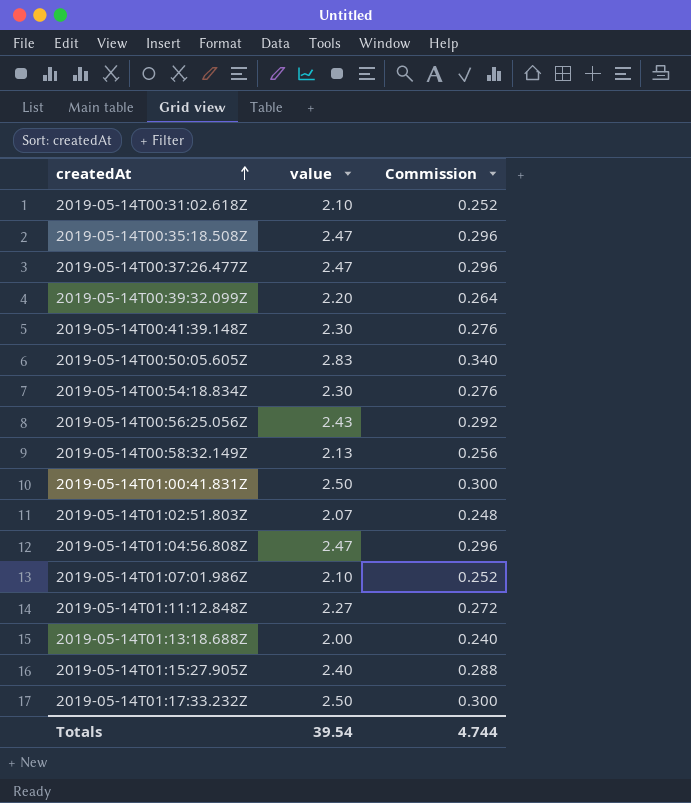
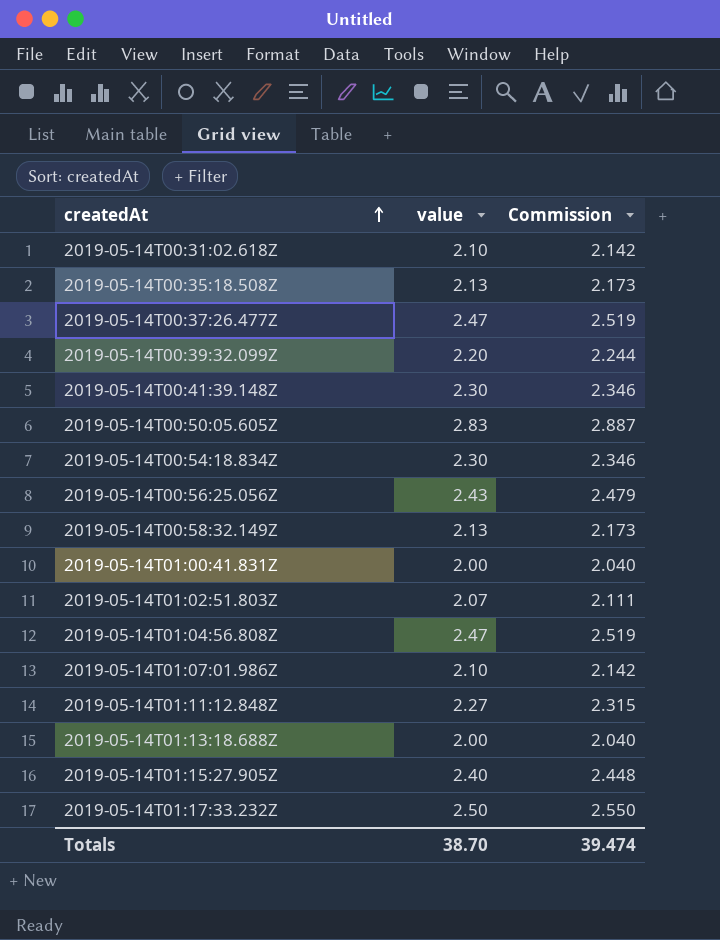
column Commission | formula: [value] * 0.12 -> [value] * 1.02
2019-05-14T00:35:18.508Z | value: 2.47 -> 2.13
2019-05-14T01:00:41.831Z | value: 2.50 -> 2.00
Totals | value: 39.54 -> 38.70
Totals | Commission: 4.744 -> 39.474

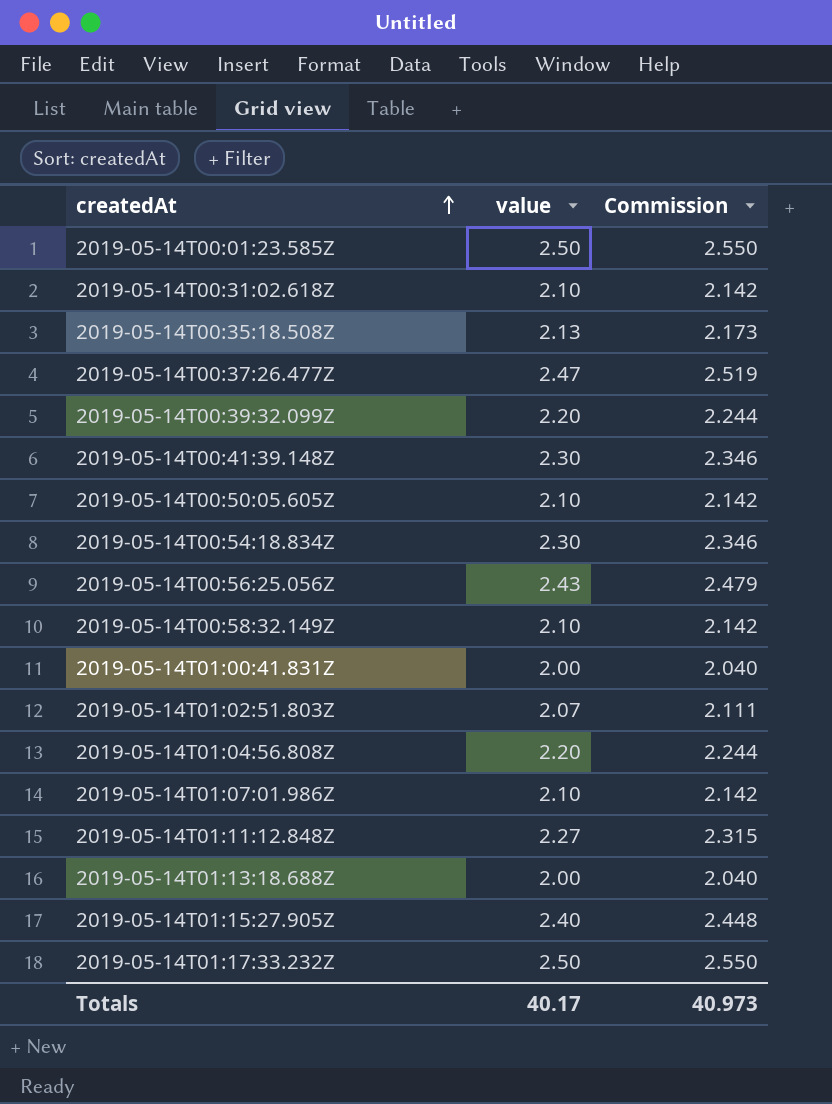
row 2019-05-14T00:01:23.585Z: none -> 2.50 | 2.550
2019-05-14T00:50:05.605Z | value: 2.83 -> 2.10
2019-05-14T00:50:05.605Z | Commission: 2.887 -> 2.142
2019-05-14T00:58:32.149Z | value: 2.13 -> 2.10
2019-05-14T00:58:32.149Z | Commission: 2.173 -> 2.142
2019-05-14T01:04:56.808Z | value: 2.47 -> 2.20
2019-05-14T01:04:56.808Z | Commission: 2.519 -> 2.244
Totals | value: 38.70 -> 40.17
Totals | Commission: 39.474 -> 40.973

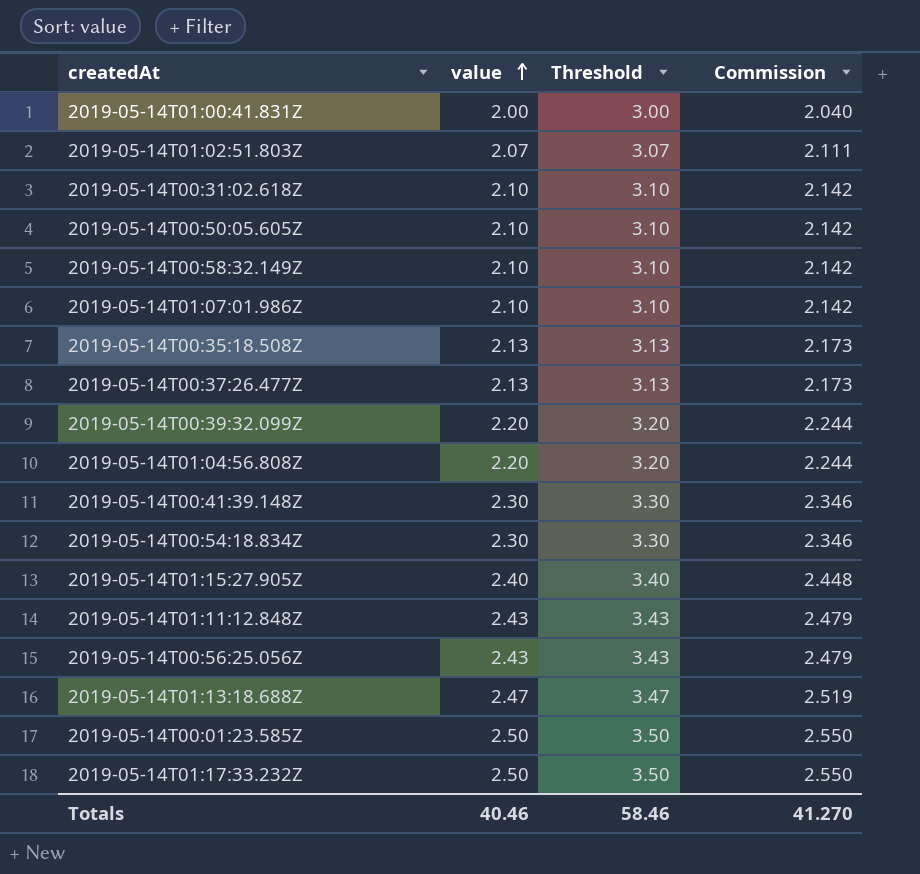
row order: createdAt ascending -> value ascending
column Threshold | formula: none -> [value] + 1
2019-05-14T00:37:26.477Z | value: 2.47 -> 2.13
2019-05-14T00:37:26.477Z | Commission: 2.519 -> 2.173
2019-05-14T01:11:12.848Z | value: 2.27 -> 2.43
2019-05-14T01:11:12.848Z | Commission: 2.315 -> 2.479
2019-05-14T01:13:18.688Z | value: 2.00 -> 2.47
2019-05-14T01:13:18.688Z | Commission: 2.040 -> 2.519
Totals | value: 40.17 -> 40.46
Totals | Commission: 40.973 -> 41.270

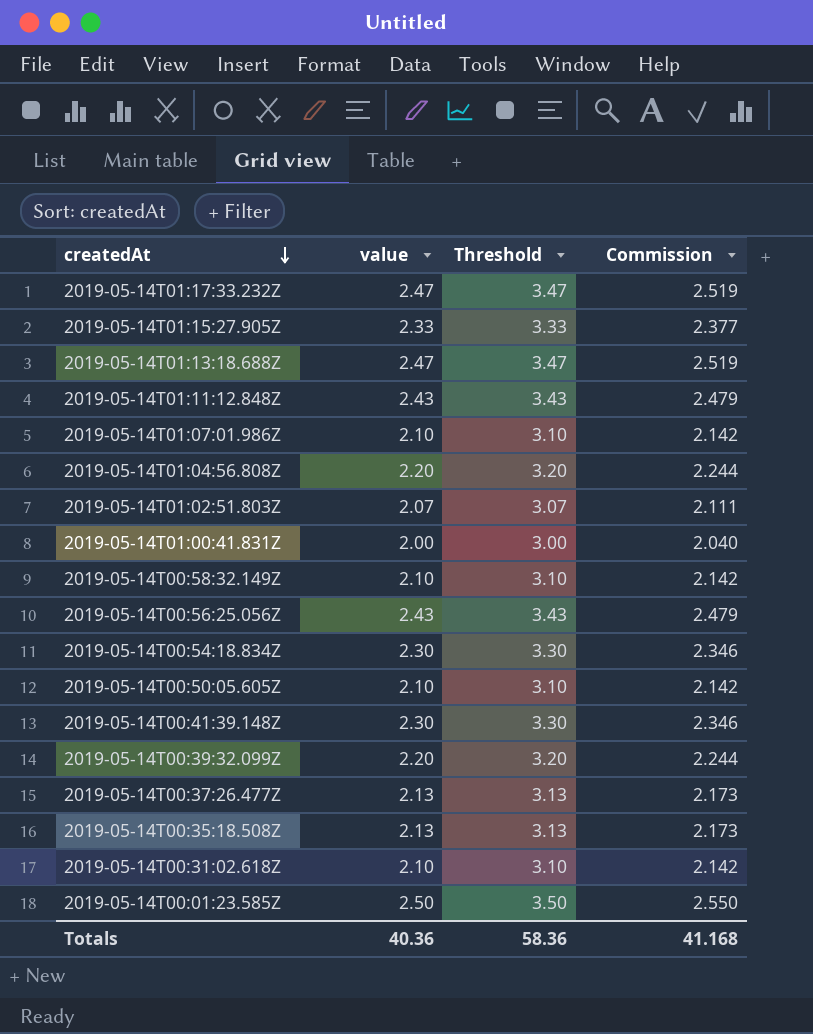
row order: value ascending -> createdAt descending
2019-05-14T01:17:33.232Z | value: 2.50 -> 2.47
2019-05-14T01:17:33.232Z | Threshold: 3.50 -> 3.47
2019-05-14T01:17:33.232Z | Commission: 2.550 -> 2.519
2019-05-14T01:15:27.905Z | value: 2.40 -> 2.33
2019-05-14T01:15:27.905Z | Threshold: 3.40 -> 3.33
2019-05-14T01:15:27.905Z | Commission: 2.448 -> 2.377
Totals | value: 40.46 -> 40.36
Totals | Threshold: 58.46 -> 58.36
Totals | Commission: 41.270 -> 41.168

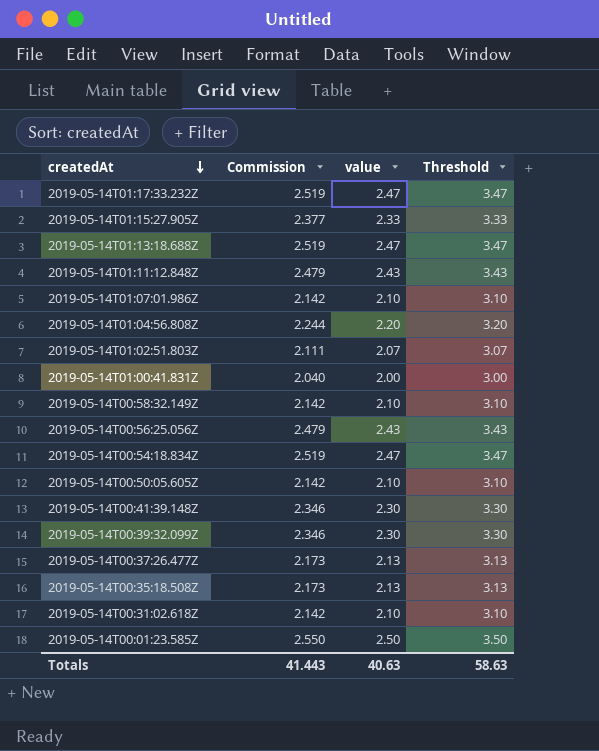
column Commission | position: 4 -> 2
2019-05-14T00:54:18.834Z | Commission: 2.346 -> 2.519
2019-05-14T00:54:18.834Z | value: 2.30 -> 2.47
2019-05-14T00:54:18.834Z | Threshold: 3.30 -> 3.47
2019-05-14T00:39:32.099Z | Commission: 2.244 -> 2.346
2019-05-14T00:39:32.099Z | value: 2.20 -> 2.30
2019-05-14T00:39:32.099Z | Threshold: 3.20 -> 3.30
Totals | Commission: 41.168 -> 41.443
Totals | value: 40.36 -> 40.63
Totals | Threshold: 58.36 -> 58.63

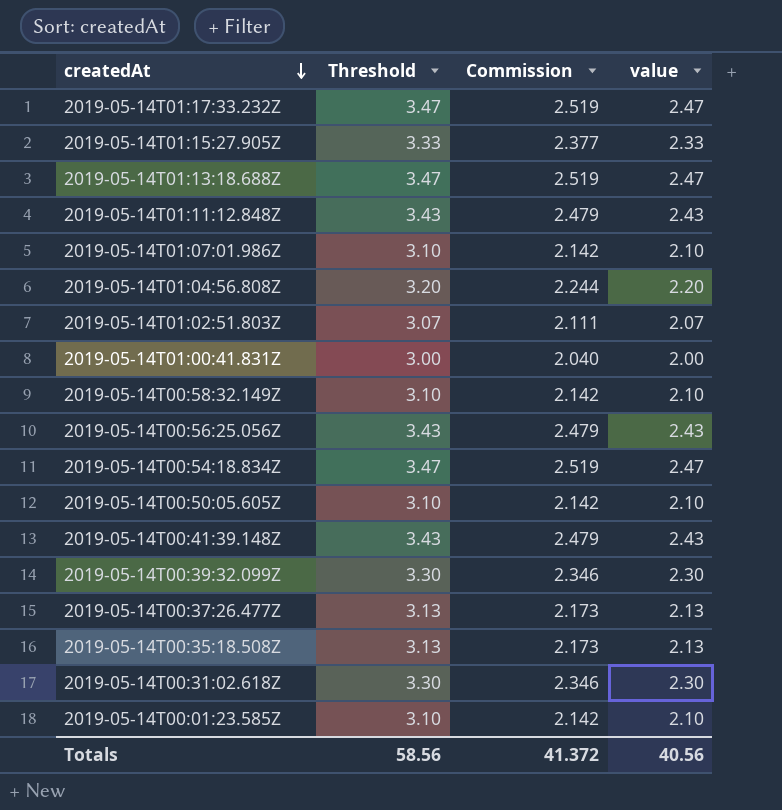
column Threshold | position: 4 -> 2
2019-05-14T00:41:39.148Z | Threshold: 3.30 -> 3.43
2019-05-14T00:41:39.148Z | Commission: 2.346 -> 2.479
2019-05-14T00:41:39.148Z | value: 2.30 -> 2.43
2019-05-14T00:31:02.618Z | Threshold: 3.10 -> 3.30
2019-05-14T00:31:02.618Z | Commission: 2.142 -> 2.346
2019-05-14T00:31:02.618Z | value: 2.10 -> 2.30
2019-05-14T00:01:23.585Z | Threshold: 3.50 -> 3.10
2019-05-14T00:01:23.585Z | Commission: 2.550 -> 2.142
2019-05-14T00:01:23.585Z | value: 2.50 -> 2.10
Totals | Threshold: 58.63 -> 58.56
Totals | Commission: 41.443 -> 41.372
Totals | value: 40.63 -> 40.56

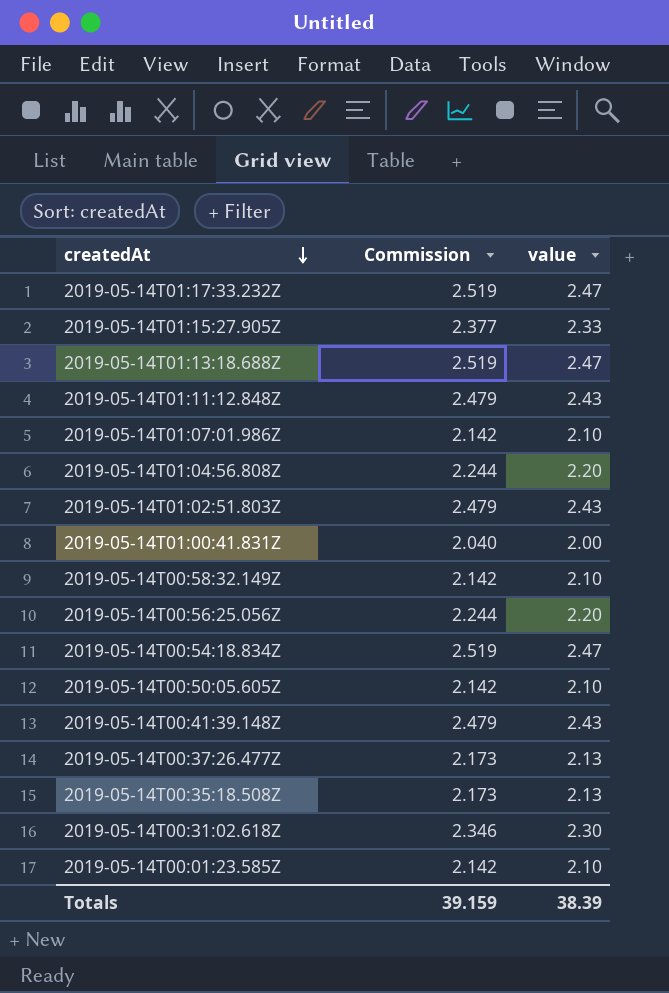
column Threshold | formula: [value] + 1 -> none
row 2019-05-14T00:39:32.099Z: 3.30 | 2.346 | 2.30 -> none
2019-05-14T01:02:51.803Z | Commission: 2.111 -> 2.479
2019-05-14T01:02:51.803Z | value: 2.07 -> 2.43
2019-05-14T00:56:25.056Z | Commission: 2.479 -> 2.244
2019-05-14T00:56:25.056Z | value: 2.43 -> 2.20
Totals | Commission: 41.372 -> 39.159
Totals | value: 40.56 -> 38.39

